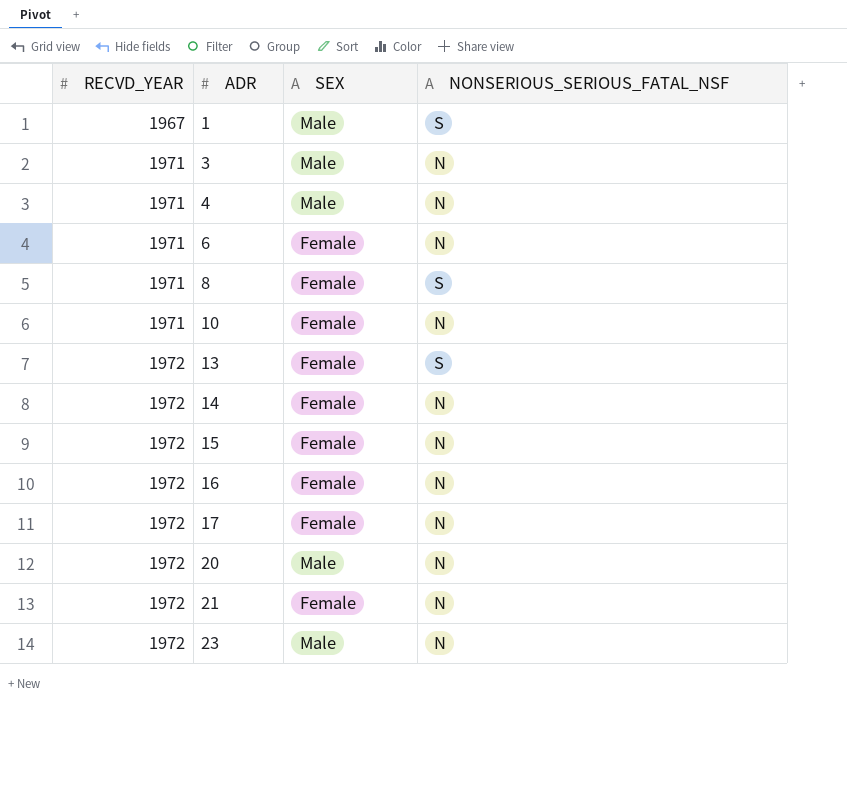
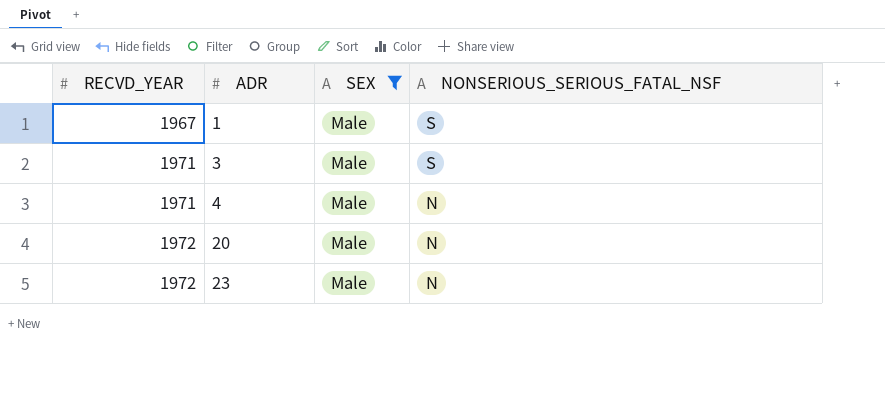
filter: none -> SEX = Male
3 | NONSERIOUS_SERIOUS_FATAL_NSF: N -> S

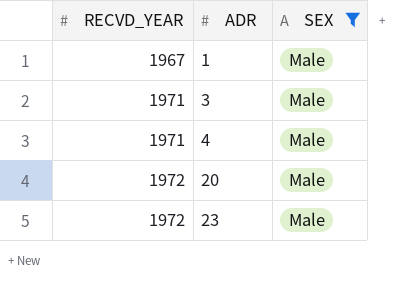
column NONSERIOUS_SERIOUS_FATAL_NSF | position: 4 -> none

